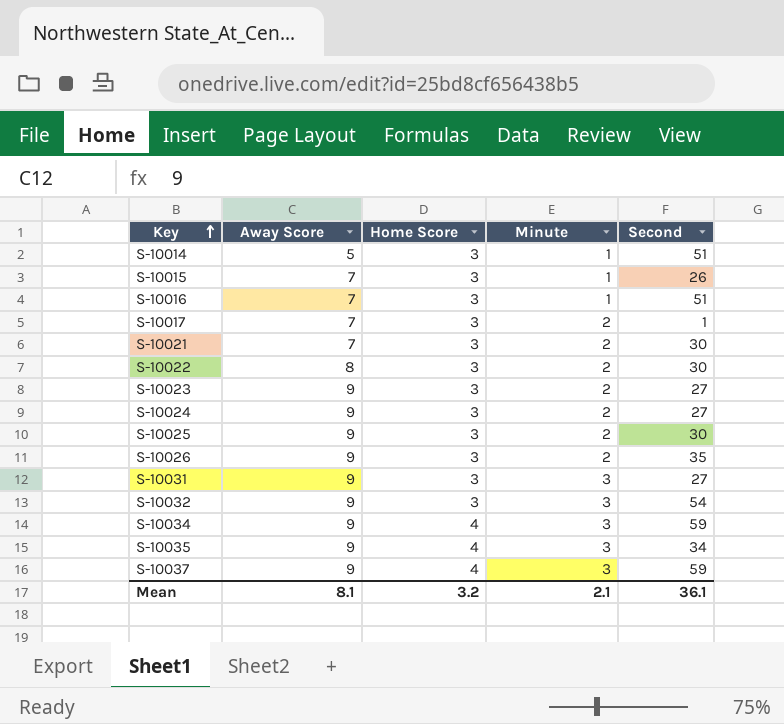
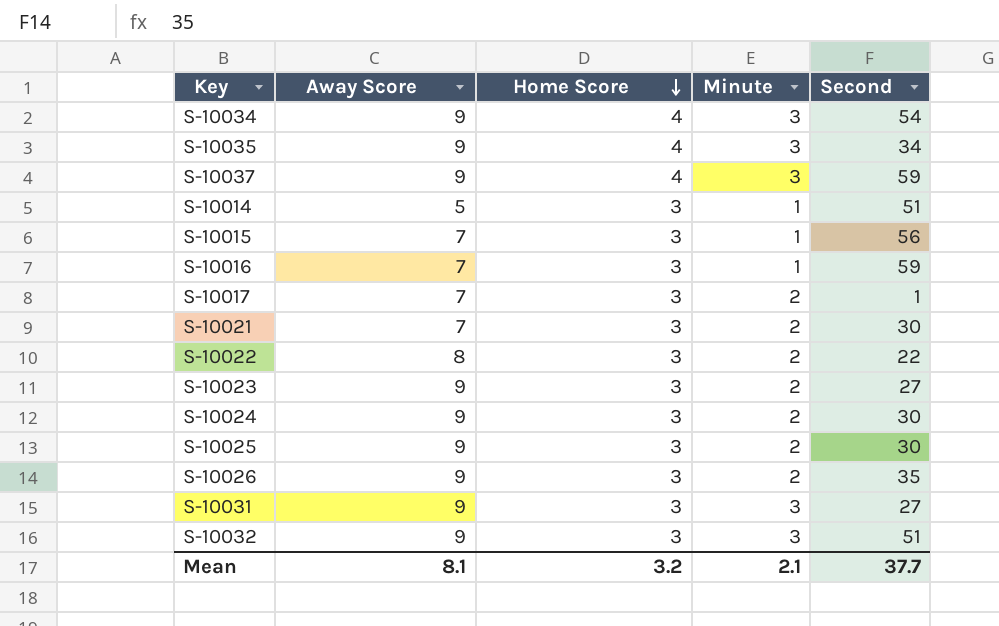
row order: Key ascending -> Home Score descending
S-10034 | Second: 59 -> 54
S-10015 | Second: 26 -> 56
S-10016 | Second: 51 -> 59
S-10022 | Second: 30 -> 22
S-10024 | Second: 27 -> 30
S-10032 | Second: 54 -> 51
Mean | Second: 36.1 -> 37.7

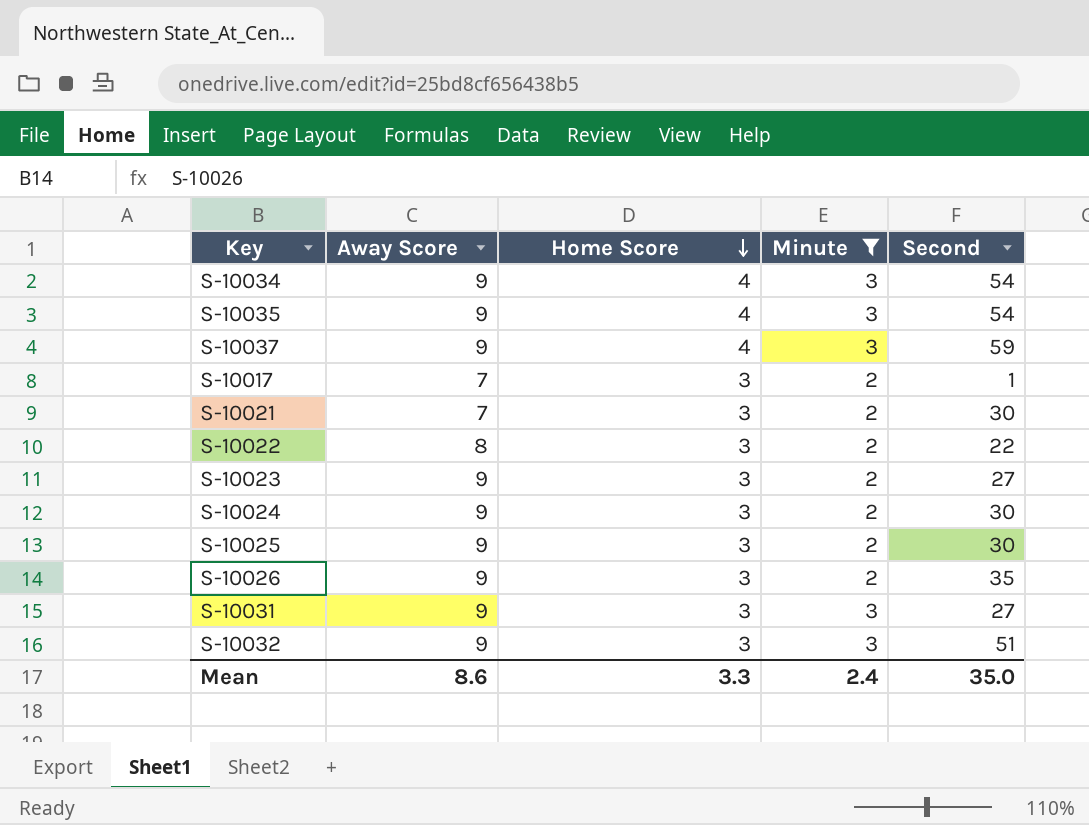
filter: none -> Minute != 1
S-10035 | Second: 34 -> 54
Mean | Away Score: 8.1 -> 8.6
Mean | Home Score: 3.2 -> 3.3
Mean | Minute: 2.1 -> 2.4
Mean | Second: 37.7 -> 35.0

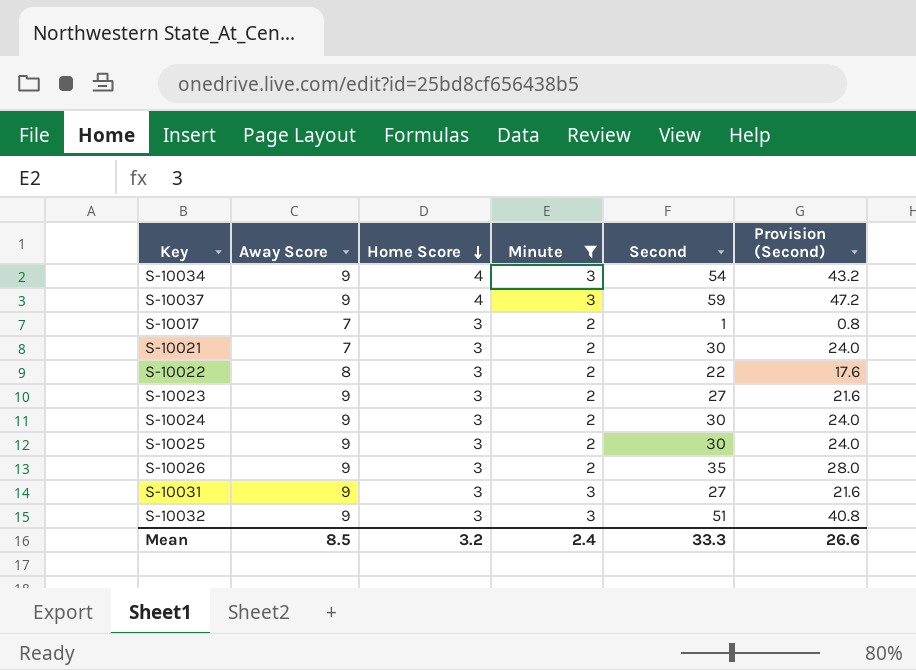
column Provision (Second) | formula: none -> [Second] * 0.8
row S-10035: 9 | 4 | 3 | 54 -> none
Mean | Away Score: 8.6 -> 8.5
Mean | Home Score: 3.3 -> 3.2
Mean | Second: 35.0 -> 33.3

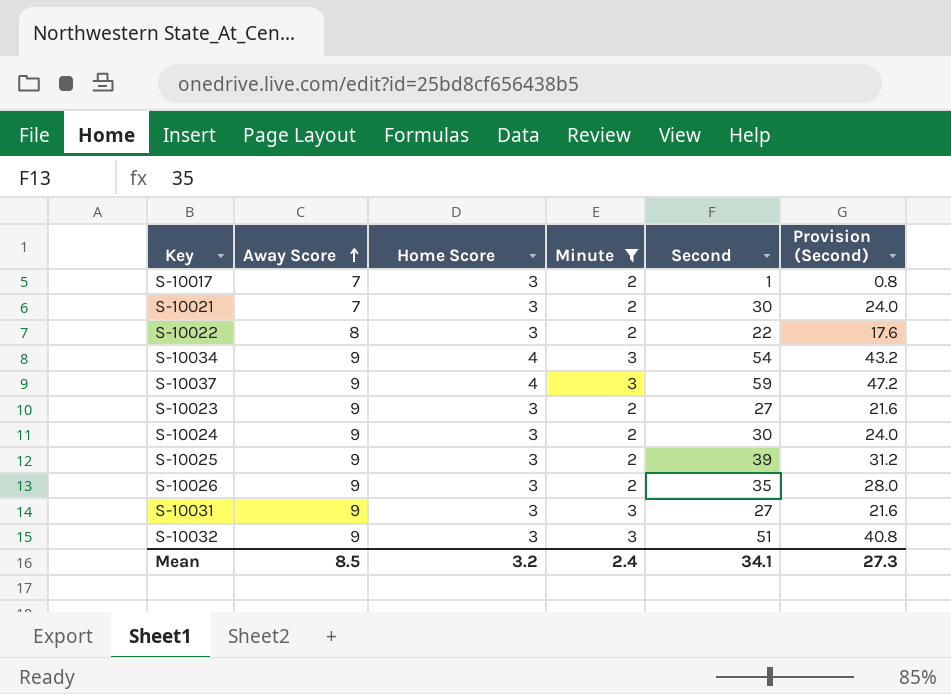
row order: Home Score descending -> Away Score ascending
S-10025 | Second: 30 -> 39
S-10025 | Provision (Second): 24.0 -> 31.2
Mean | Second: 33.3 -> 34.1
Mean | Provision (Second): 26.6 -> 27.3

